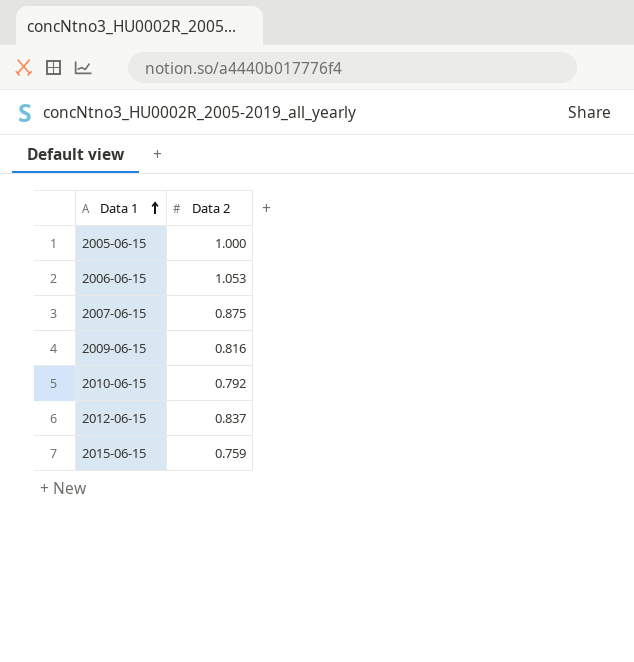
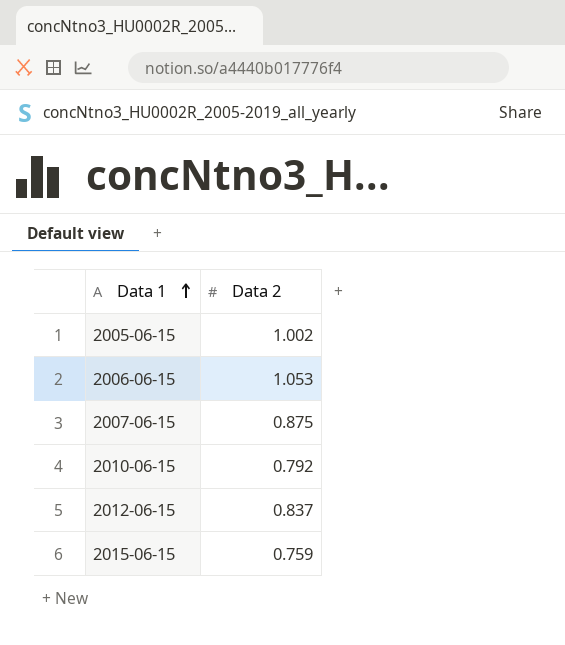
row 2009-06-15: 0.816 -> none
2005-06-15 | Data 2: 1.000 -> 1.002

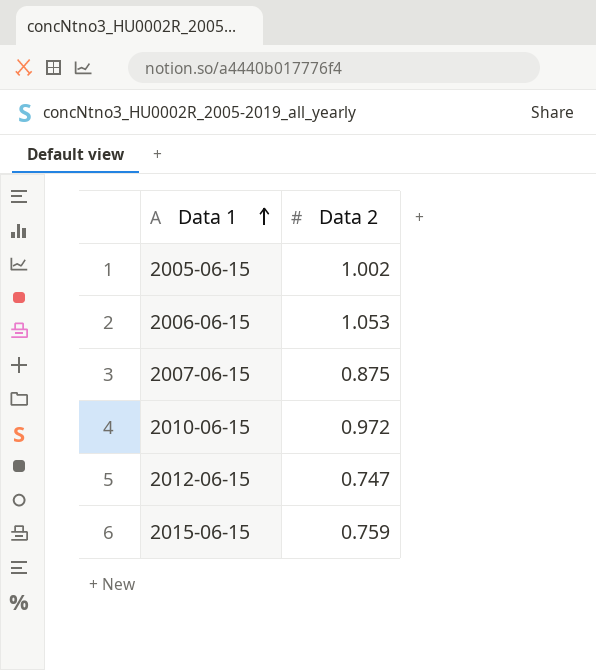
2010-06-15 | Data 2: 0.792 -> 0.972
2012-06-15 | Data 2: 0.837 -> 0.747

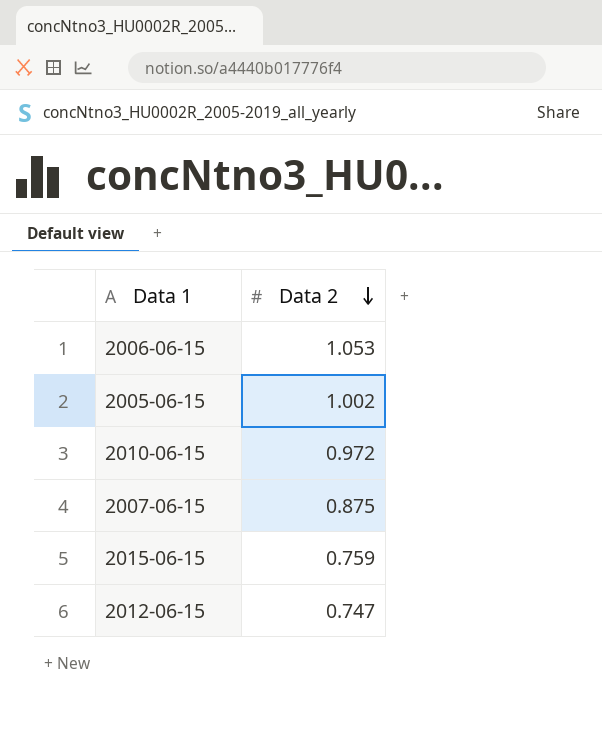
row order: Data 1 ascending -> Data 2 descending

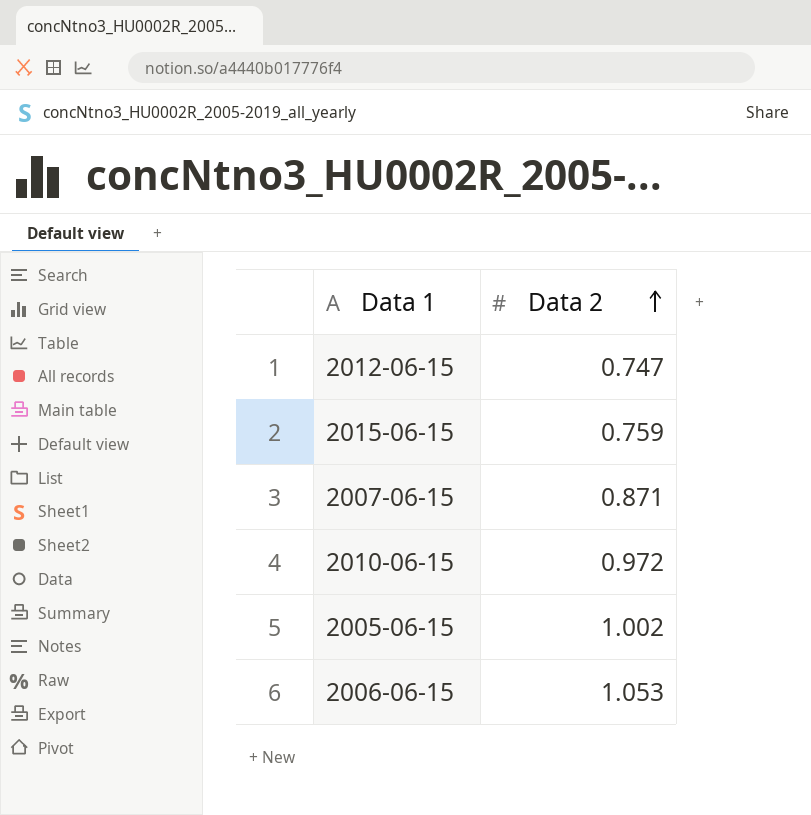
row order: Data 2 descending -> Data 2 ascending
2007-06-15 | Data 2: 0.875 -> 0.871

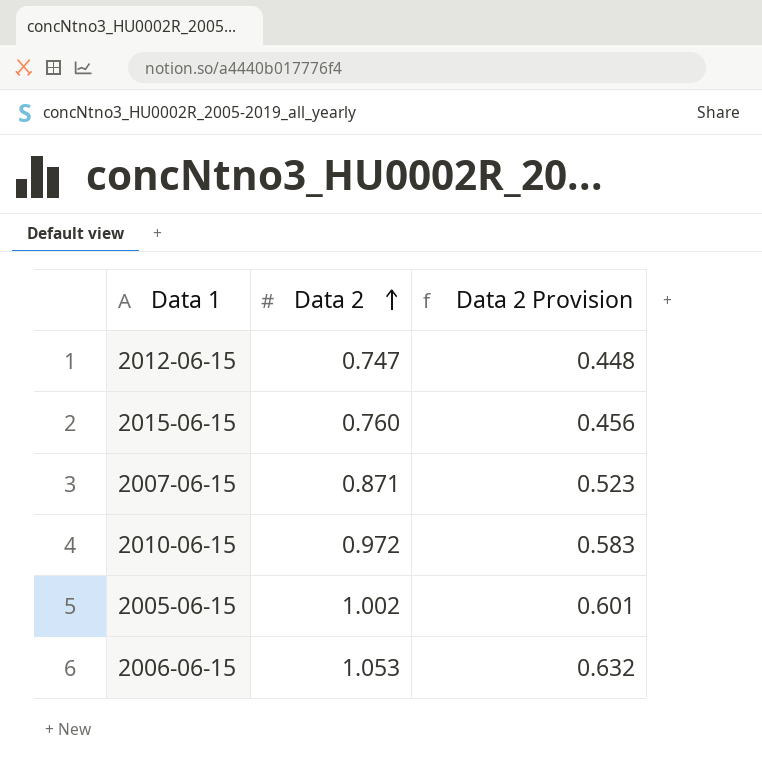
column Data 2 Provision | formula: none -> [Data 2] * 0.6
2015-06-15 | Data 2: 0.759 -> 0.760

